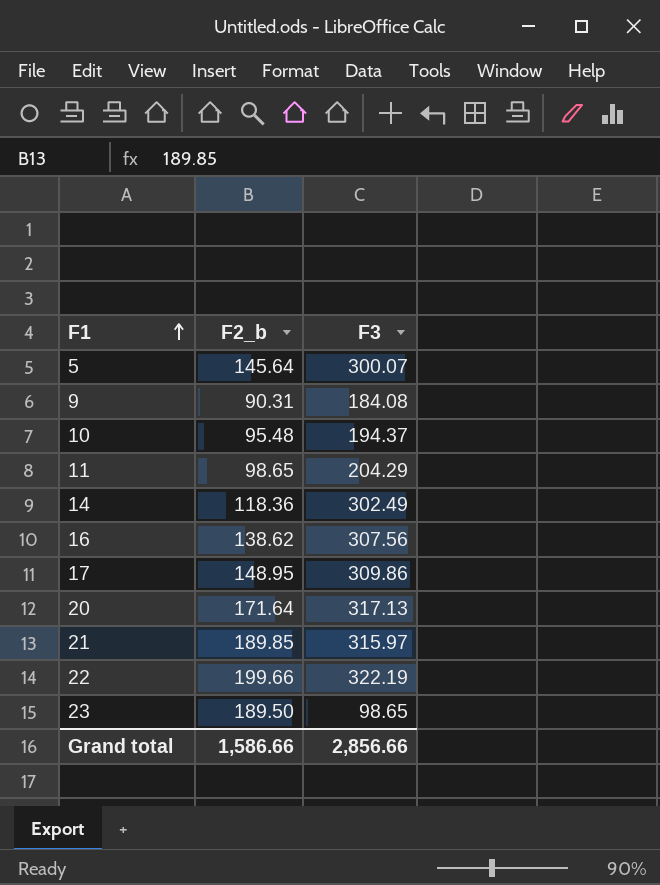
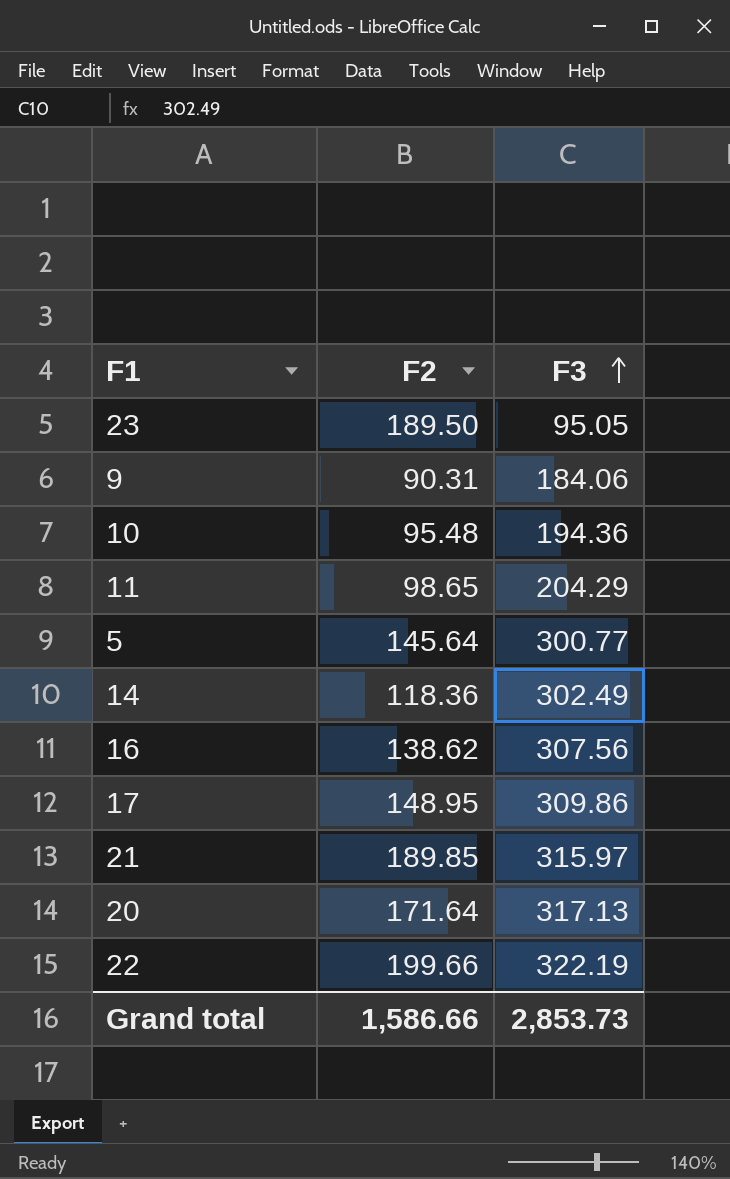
row order: F1 ascending -> F3 ascending
column name: F2_b -> F2
23 | F3: 98.65 -> 95.05
9 | F3: 184.08 -> 184.06
10 | F3: 194.37 -> 194.36
5 | F3: 300.07 -> 300.77
Grand total | F3: 2,856.66 -> 2,853.73

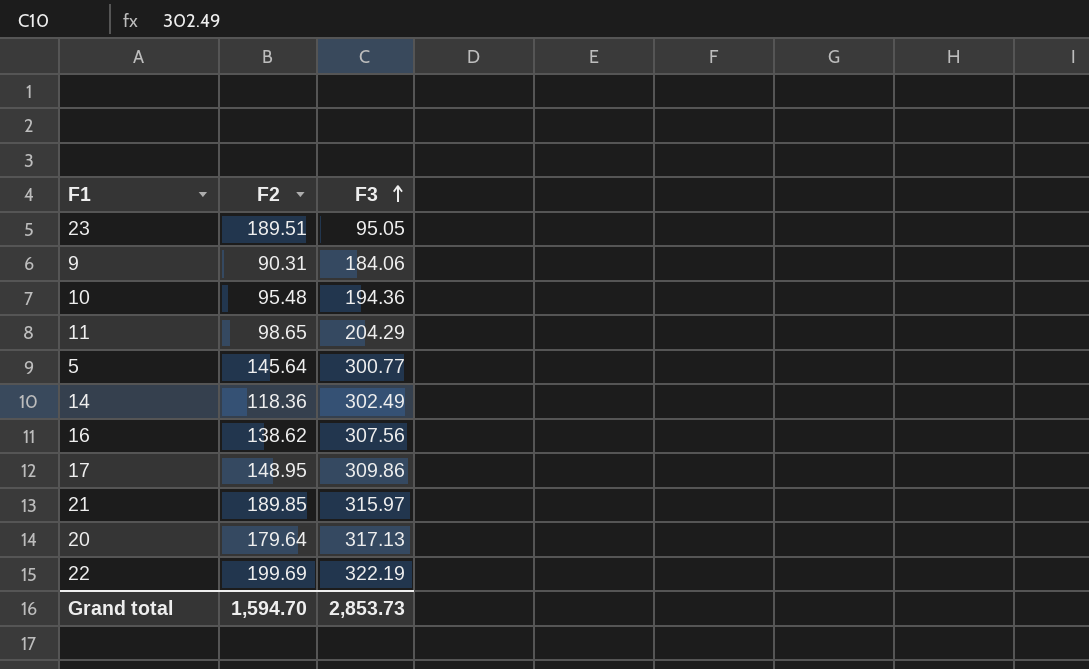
23 | F2: 189.50 -> 189.51
20 | F2: 171.64 -> 179.64
22 | F2: 199.66 -> 199.69
Grand total | F2: 1,586.66 -> 1,594.70

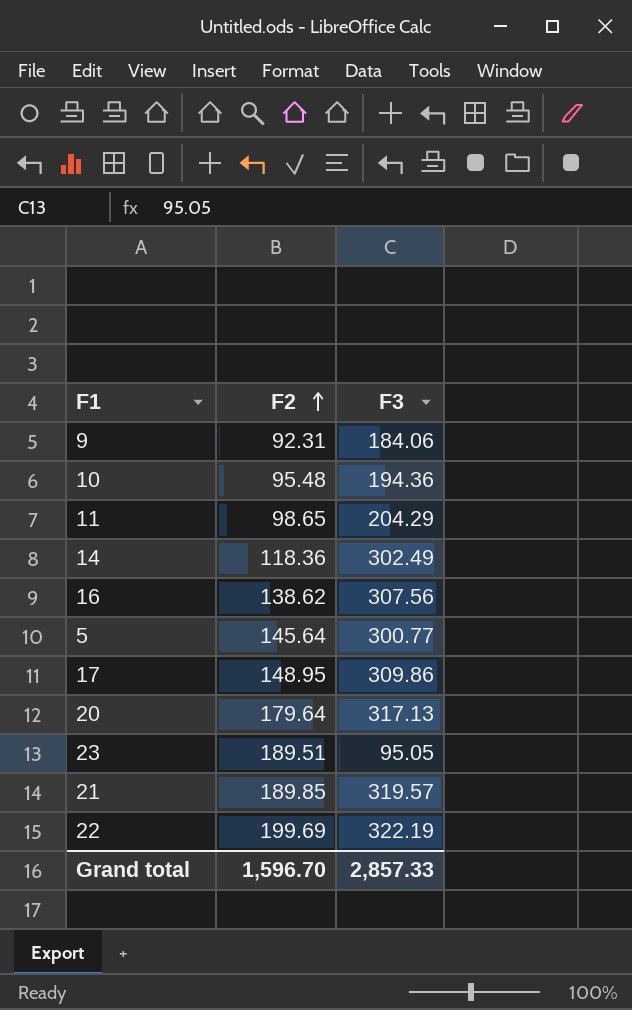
row order: F3 ascending -> F2 ascending
9 | F2: 90.31 -> 92.31
21 | F3: 315.97 -> 319.57
Grand total | F2: 1,594.70 -> 1,596.70
Grand total | F3: 2,853.73 -> 2,857.33

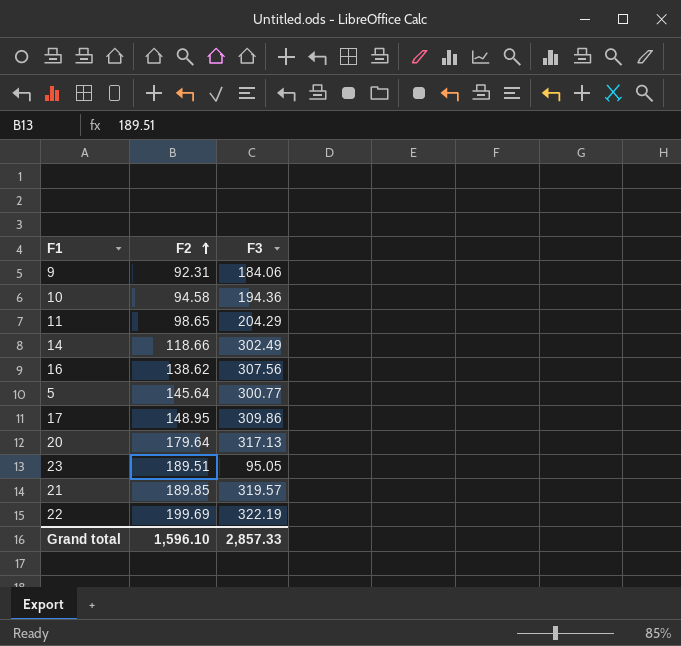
10 | F2: 95.48 -> 94.58
14 | F2: 118.36 -> 118.66
Grand total | F2: 1,596.70 -> 1,596.10

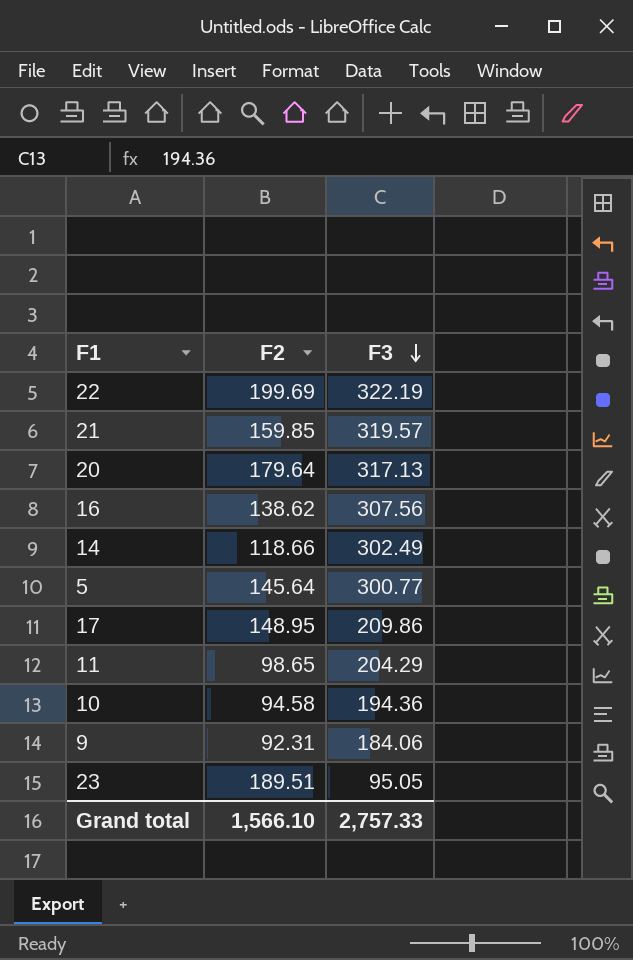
row order: F2 ascending -> F3 descending
21 | F2: 189.85 -> 159.85
17 | F3: 309.86 -> 209.86
Grand total | F2: 1,596.10 -> 1,566.10
Grand total | F3: 2,857.33 -> 2,757.33

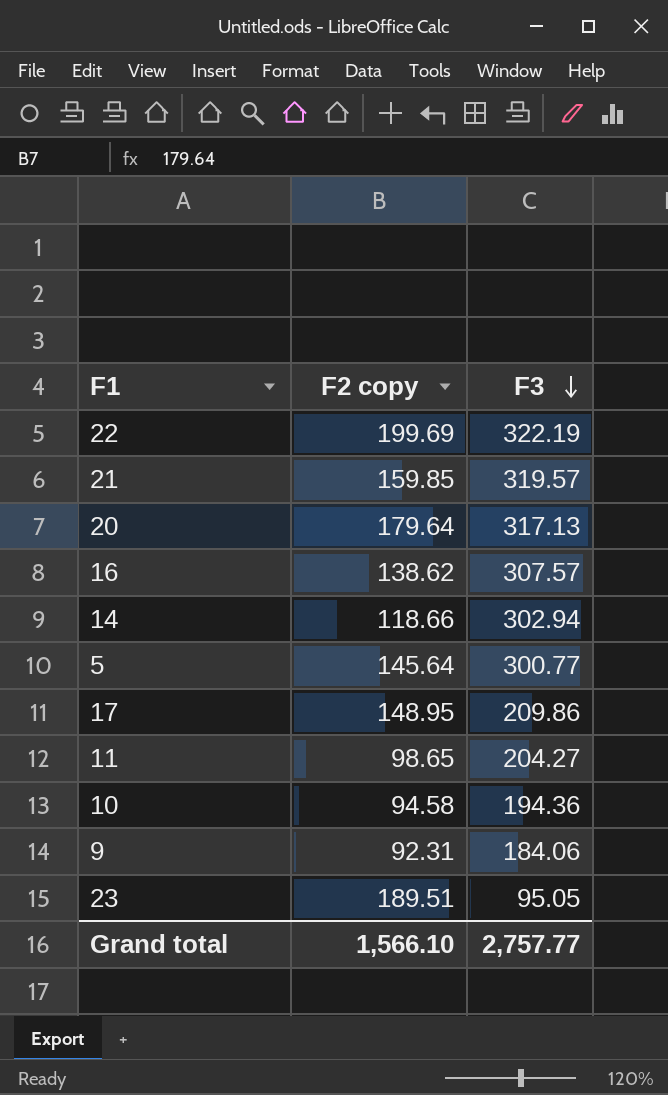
column name: F2 -> F2 copy
16 | F3: 307.56 -> 307.57
14 | F3: 302.49 -> 302.94
11 | F3: 204.29 -> 204.27
Grand total | F3: 2,757.33 -> 2,757.77

